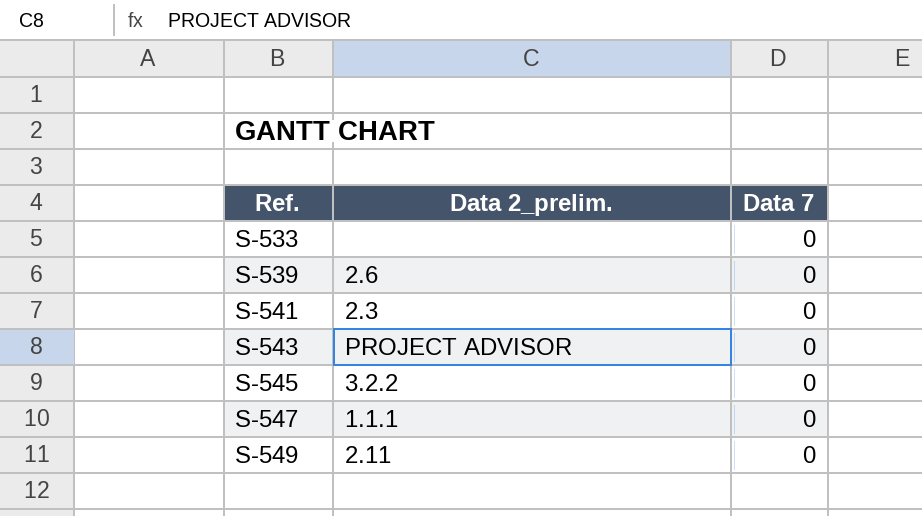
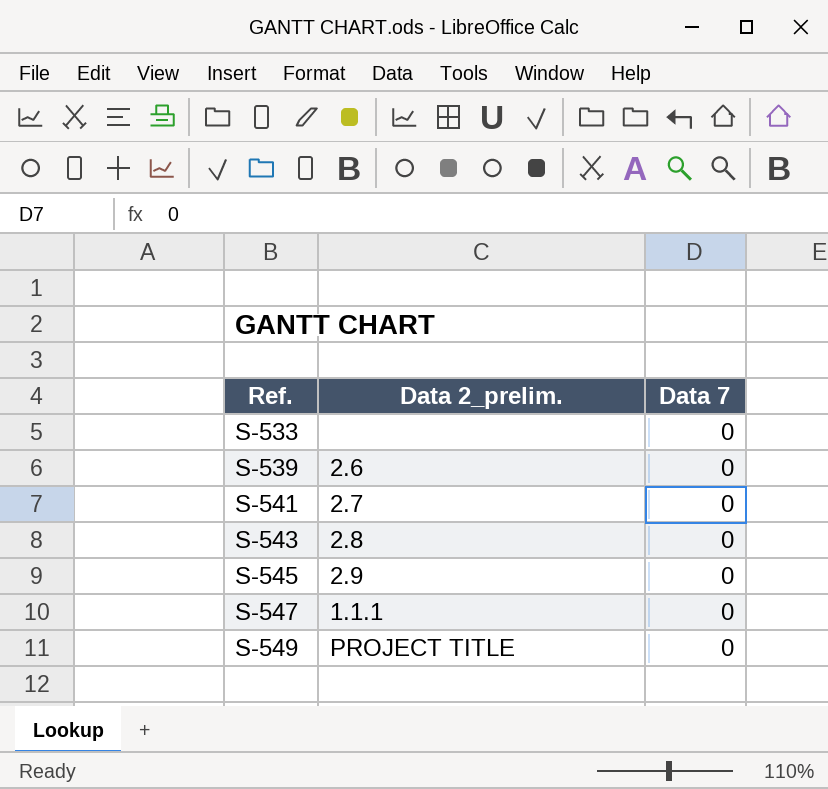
S-541 | Data 2_prelim.: 2.3 -> 2.7
S-543 | Data 2_prelim.: PROJECT ADVISOR -> 2.8
S-545 | Data 2_prelim.: 3.2.2 -> 2.9
S-549 | Data 2_prelim.: 2.11 -> PROJECT TITLE

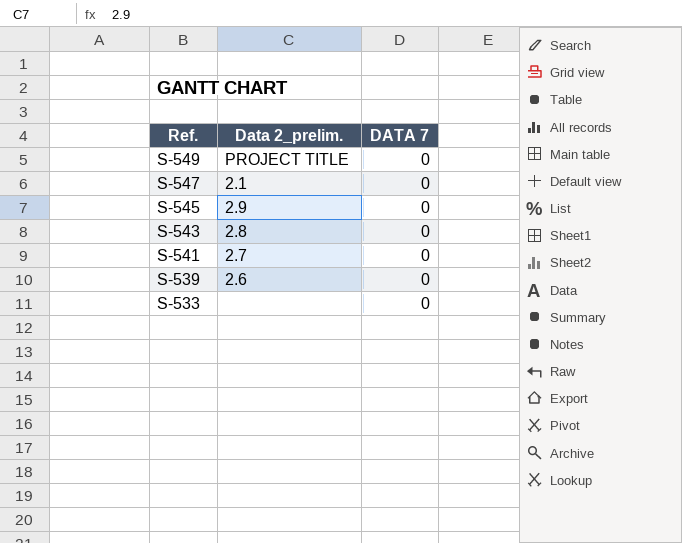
row order: Ref. ascending -> Ref. descending
column name: Data 7 -> DATA 7
S-547 | Data 2_prelim.: 1.1.1 -> 2.1

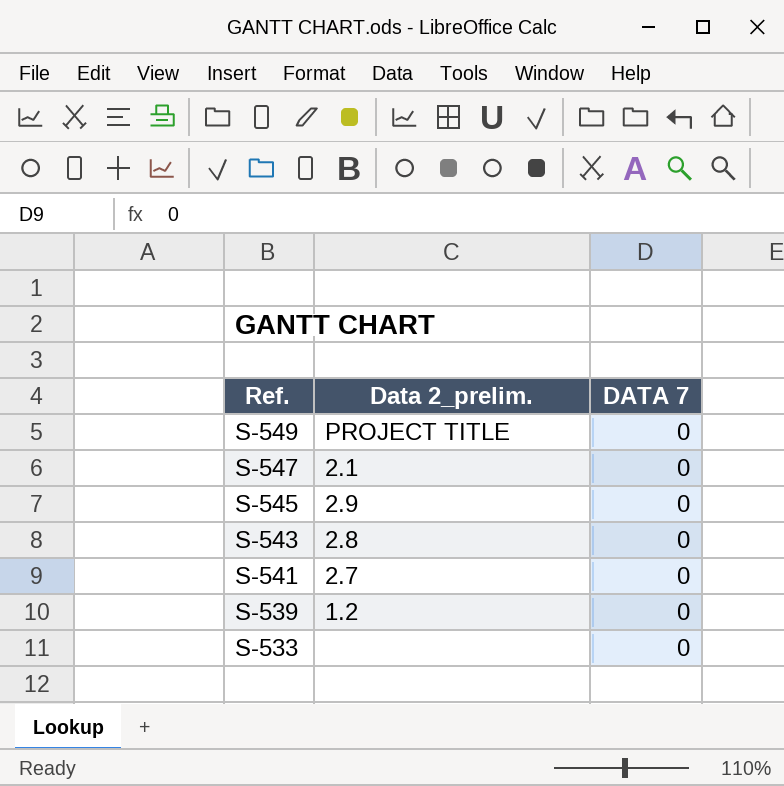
S-539 | Data 2_prelim.: 2.6 -> 1.2

